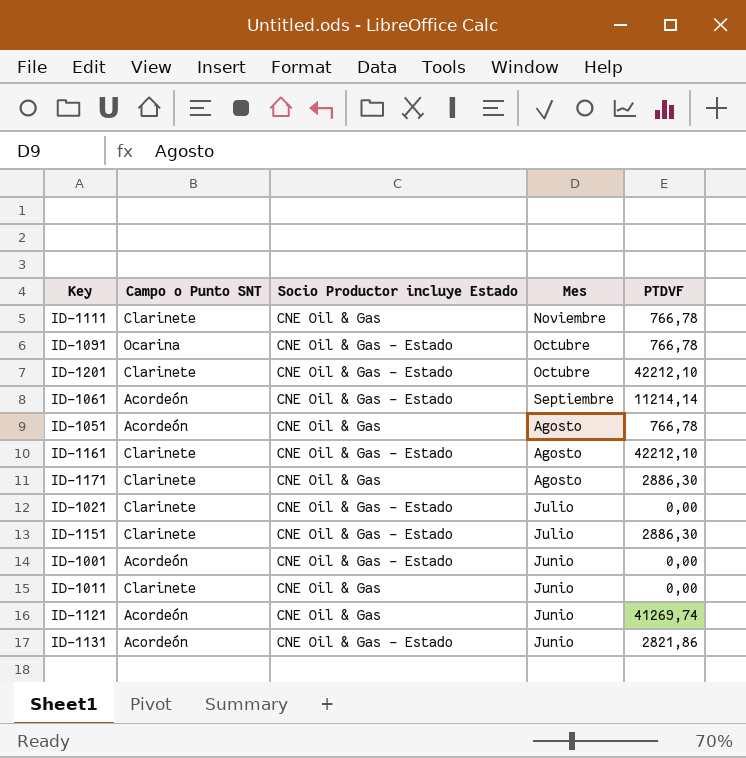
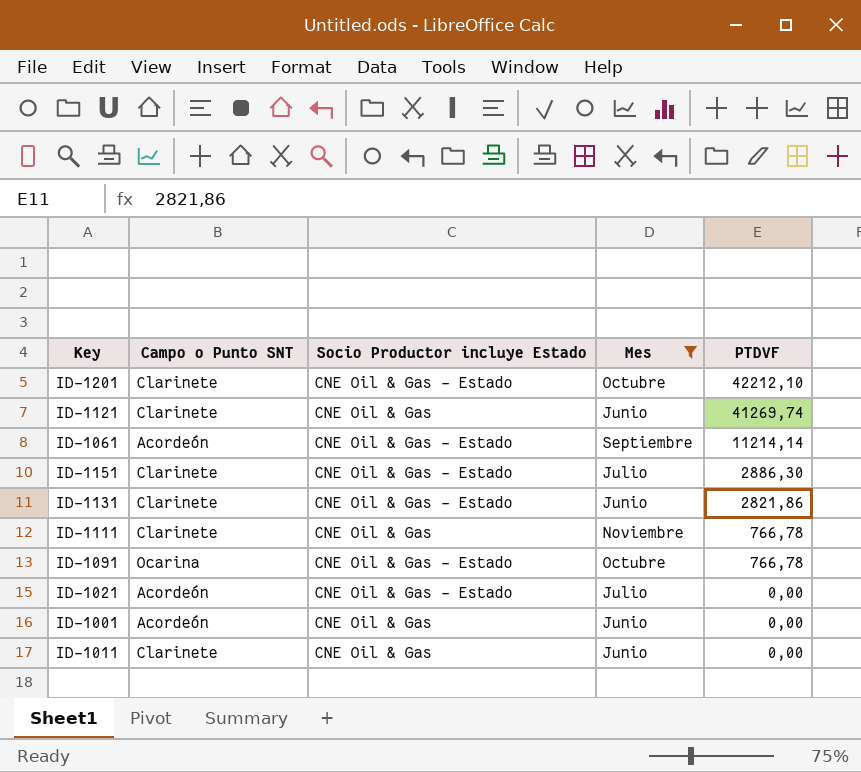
filter: none -> Mes != Agosto
row order: Mes descending -> PTDVF descending
ID-1121 | Campo o Punto SNT: Acordeón -> Clarinete
ID-1131 | Campo o Punto SNT: Acordeón -> Clarinete
ID-1021 | Campo o Punto SNT: Clarinete -> Acordeón
ID-1001 | Socio Productor incluye Estado: CNE Oil & Gas - Estado -> CNE Oil & Gas

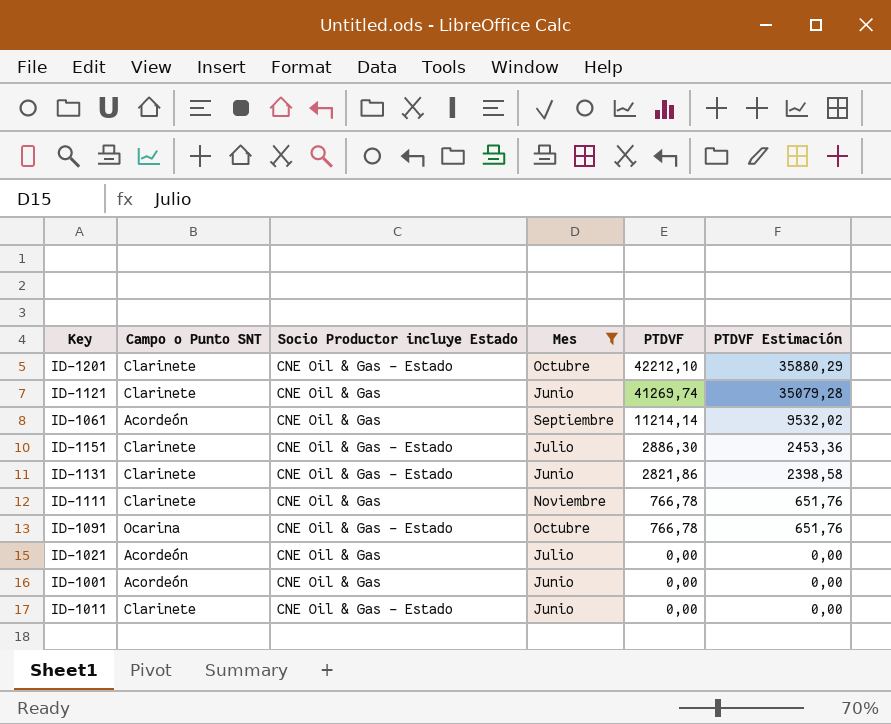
column PTDVF Estimación | formula: none -> [PTDVF] * 0,85
ID-1061 | Socio Productor incluye Estado: CNE Oil & Gas - Estado -> CNE Oil & Gas
ID-1021 | Socio Productor incluye Estado: CNE Oil & Gas - Estado -> CNE Oil & Gas
ID-1011 | Socio Productor incluye Estado: CNE Oil & Gas -> CNE Oil & Gas - Estado

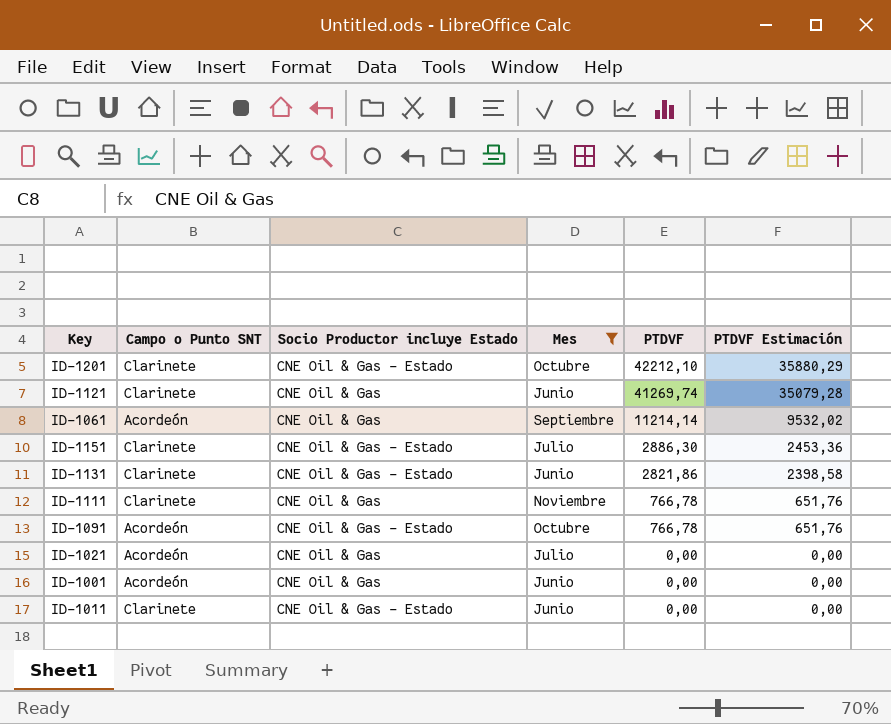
ID-1091 | Campo o Punto SNT: Ocarina -> Acordeón

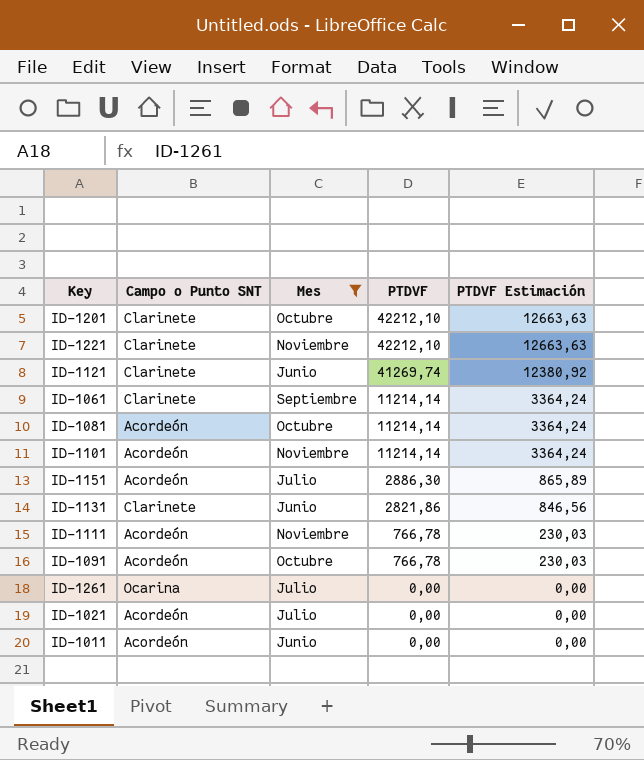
column Socio Productor incluye Estado | position: 3 -> none
column PTDVF Estimación | formula: [PTDVF] * 0,85 -> [PTDVF] * 0,3
row ID-1001: Acordeón | CNE Oil & Gas | Junio | 0,00 | 0,00 -> none
row ID-1221: none -> Clarinete | Noviembre | 42212,10 | 12663,63
ID-1061 | Campo o Punto SNT: Acordeón -> Clarinete
row ID-1081: none -> Acordeón | Octubre | 11214,14 | 3364,24
row ID-1101: none -> Acordeón | Noviembre | 11214,14 | 3364,24
ID-1151 | Campo o Punto SNT: Clarinete -> Acordeón
ID-1111 | Campo o Punto SNT: Clarinete -> Acordeón
row ID-1261: none -> Ocarina | Julio | 0,00 | 0,00
ID-1011 | Campo o Punto SNT: Clarinete -> Acordeón

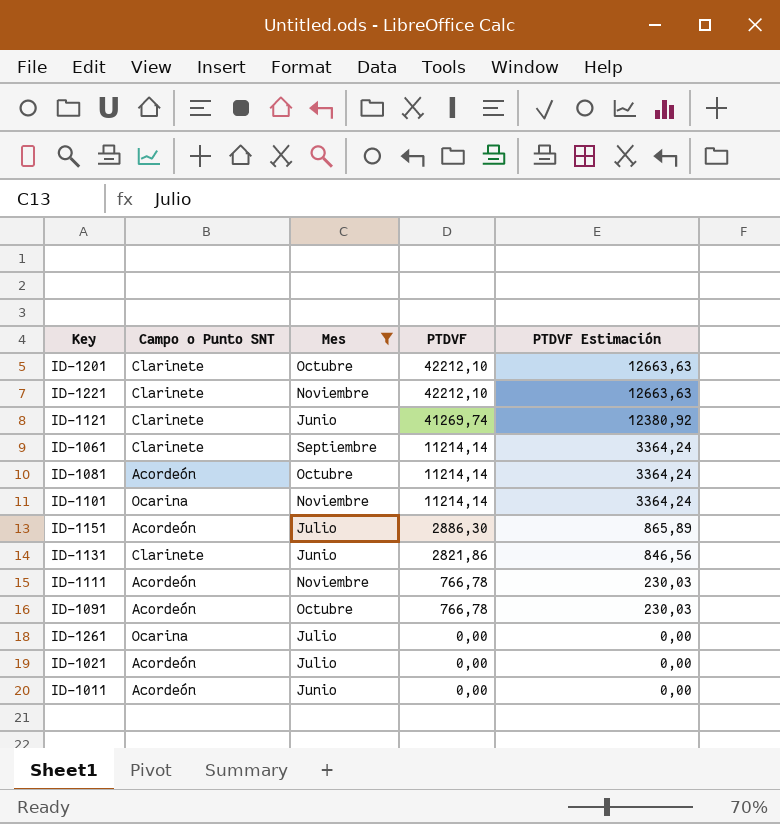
ID-1101 | Campo o Punto SNT: Acordeón -> Ocarina

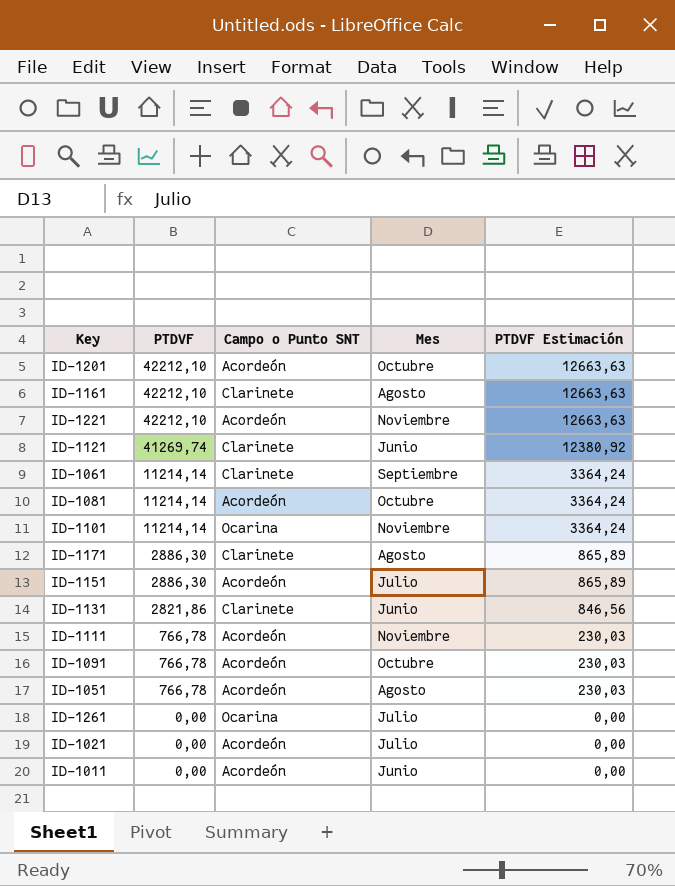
filter: Mes != Agosto -> none
column PTDVF | position: 4 -> 2
ID-1201 | Campo o Punto SNT: Clarinete -> Acordeón
ID-1221 | Campo o Punto SNT: Clarinete -> Acordeón

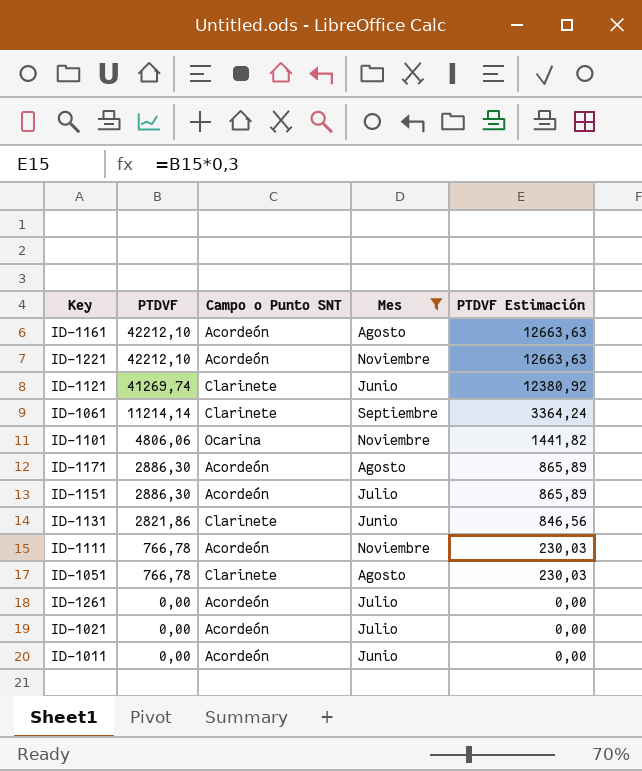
filter: none -> Mes != Octubre
ID-1161 | Campo o Punto SNT: Clarinete -> Acordeón
ID-1101 | PTDVF: 11214,14 -> 4806,06
ID-1101 | PTDVF Estimación: 3364,24 -> 1441,82
ID-1171 | Campo o Punto SNT: Clarinete -> Acordeón
ID-1051 | Campo o Punto SNT: Acordeón -> Clarinete
ID-1261 | Campo o Punto SNT: Ocarina -> Acordeón

